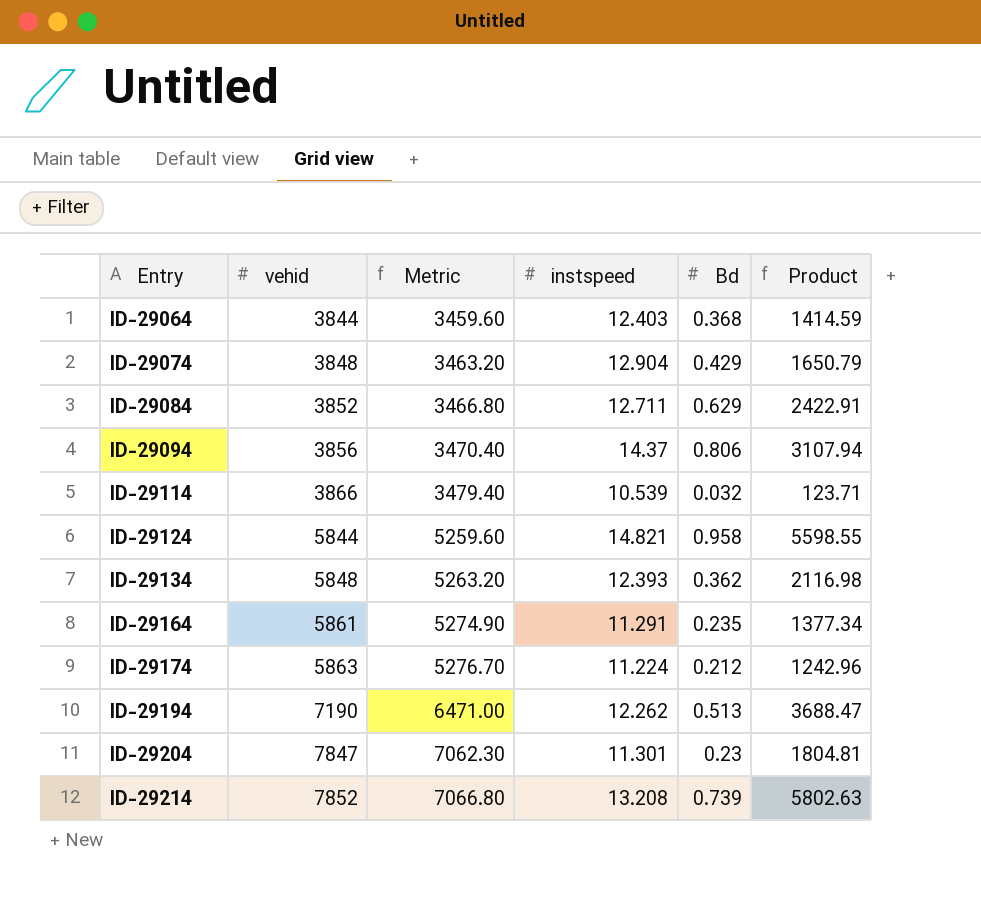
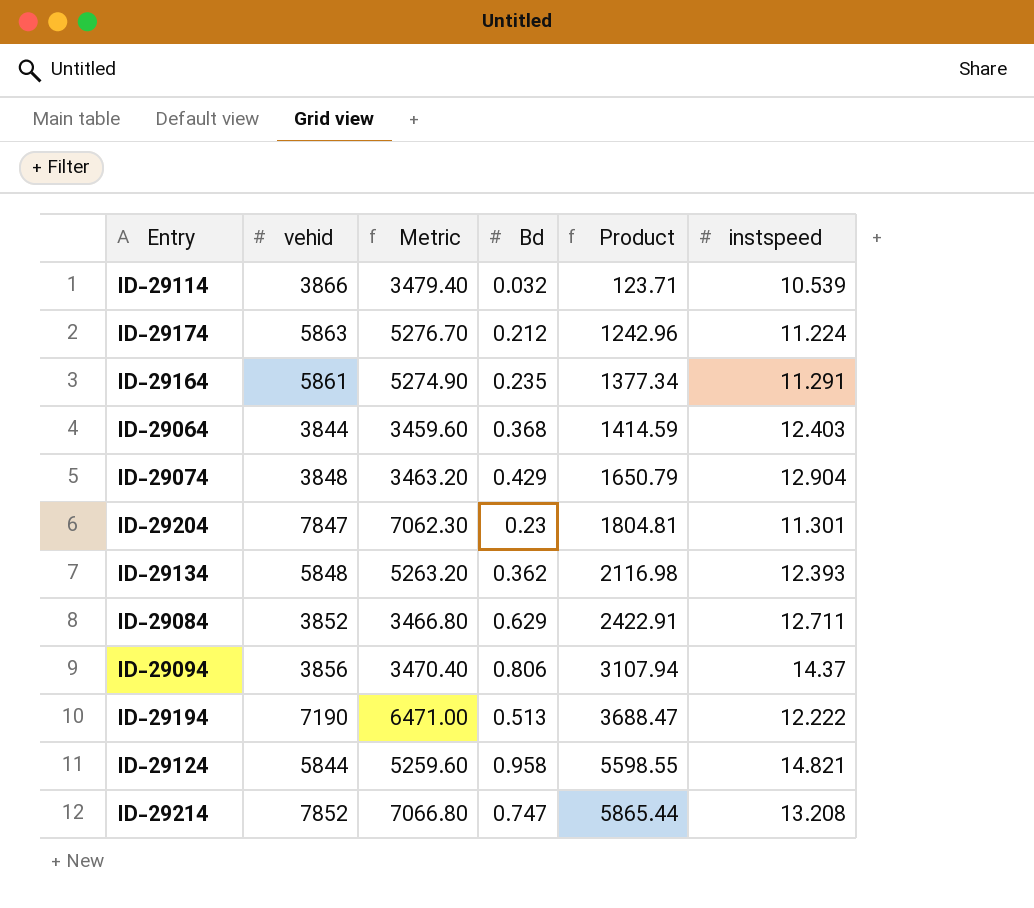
row order: Entry ascending -> Product ascending
column instspeed | position: 4 -> 6
ID-29194 | instspeed: 12.262 -> 12.222
ID-29214 | Bd: 0.739 -> 0.747
ID-29214 | Product: 5802.63 -> 5865.44

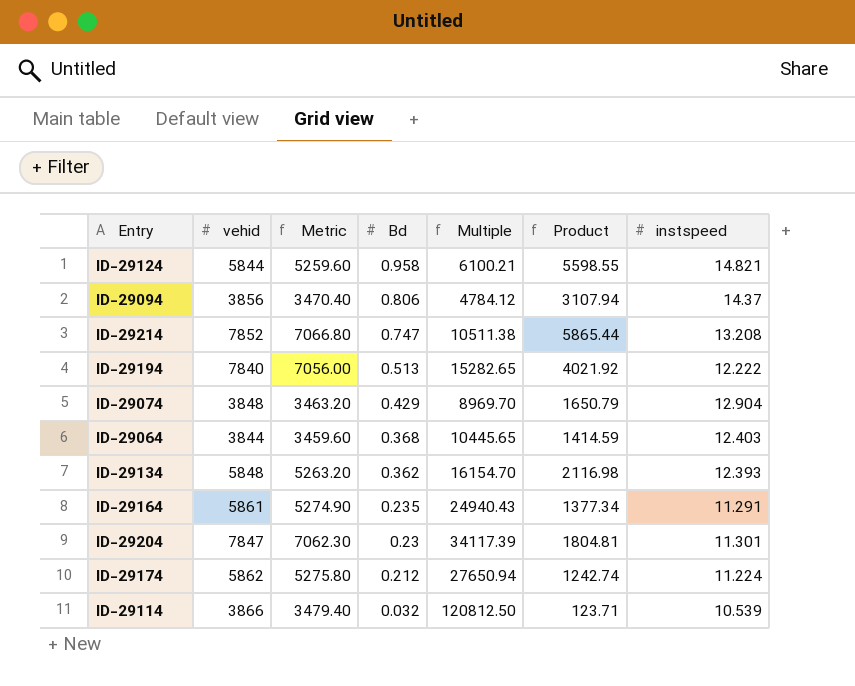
row order: Product ascending -> Bd descending
column Multiple | formula: none -> [vehid] / [Bd]
row ID-29084: 3852 | 3466.80 | 0.629 | 2422.91 | 12.711 -> none
ID-29194 | vehid: 7190 -> 7840
ID-29194 | Metric: 6471.00 -> 7056.00
ID-29194 | Product: 3688.47 -> 4021.92
ID-29174 | vehid: 5863 -> 5862
ID-29174 | Metric: 5276.70 -> 5275.80
ID-29174 | Product: 1242.96 -> 1242.74

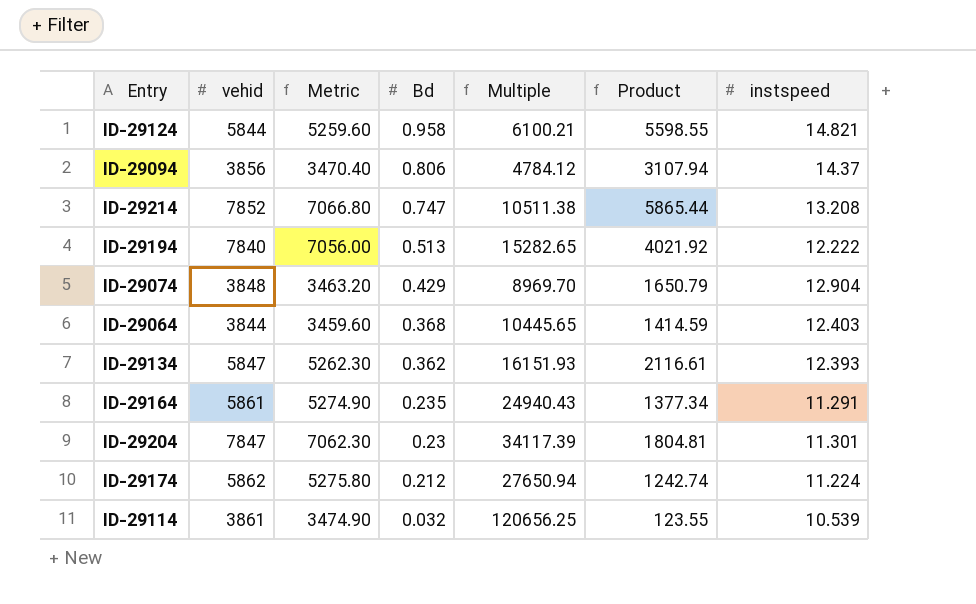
ID-29134 | vehid: 5848 -> 5847
ID-29134 | Metric: 5263.20 -> 5262.30
ID-29134 | Multiple: 16154.70 -> 16151.93
ID-29134 | Product: 2116.98 -> 2116.61
ID-29114 | vehid: 3866 -> 3861
ID-29114 | Metric: 3479.40 -> 3474.90
ID-29114 | Multiple: 120812.50 -> 120656.25
ID-29114 | Product: 123.71 -> 123.55

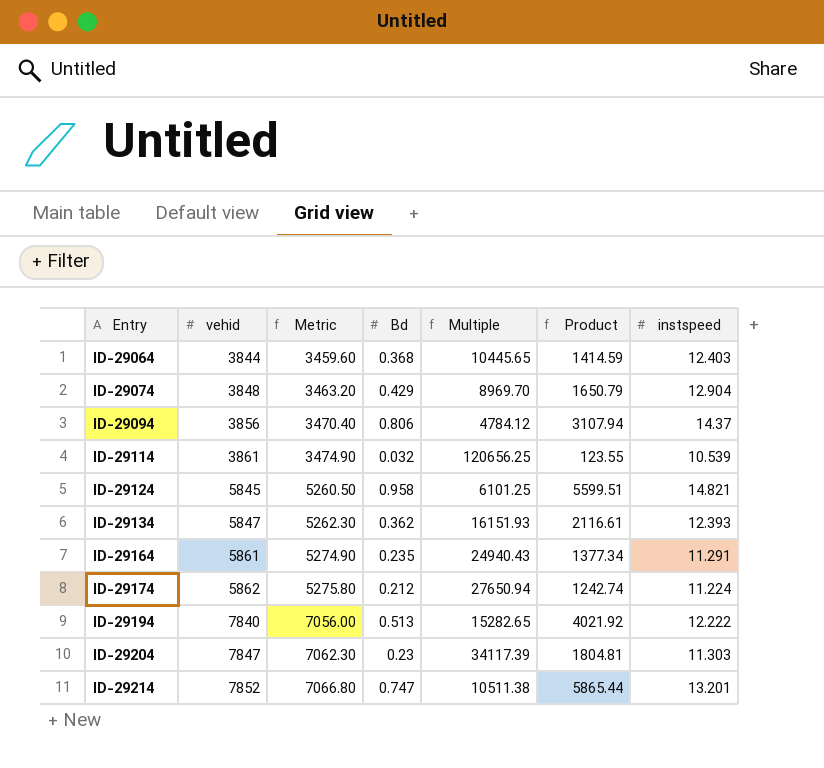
row order: Bd descending -> Entry ascending
ID-29124 | vehid: 5844 -> 5845
ID-29124 | Metric: 5259.60 -> 5260.50
ID-29124 | Multiple: 6100.21 -> 6101.25
ID-29124 | Product: 5598.55 -> 5599.51
ID-29204 | instspeed: 11.301 -> 11.303
ID-29214 | instspeed: 13.208 -> 13.201

